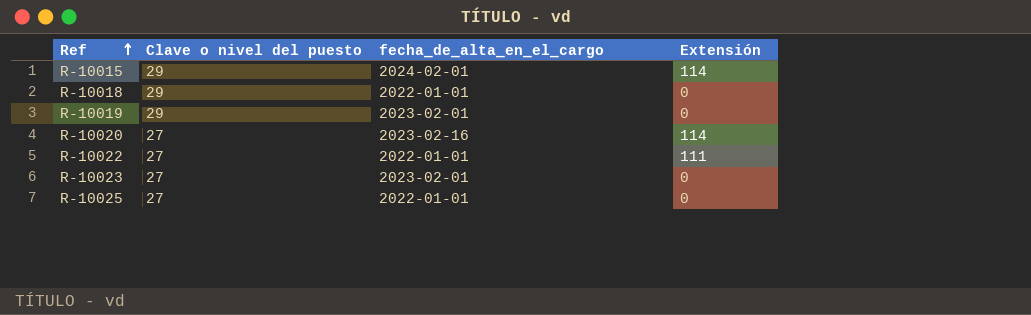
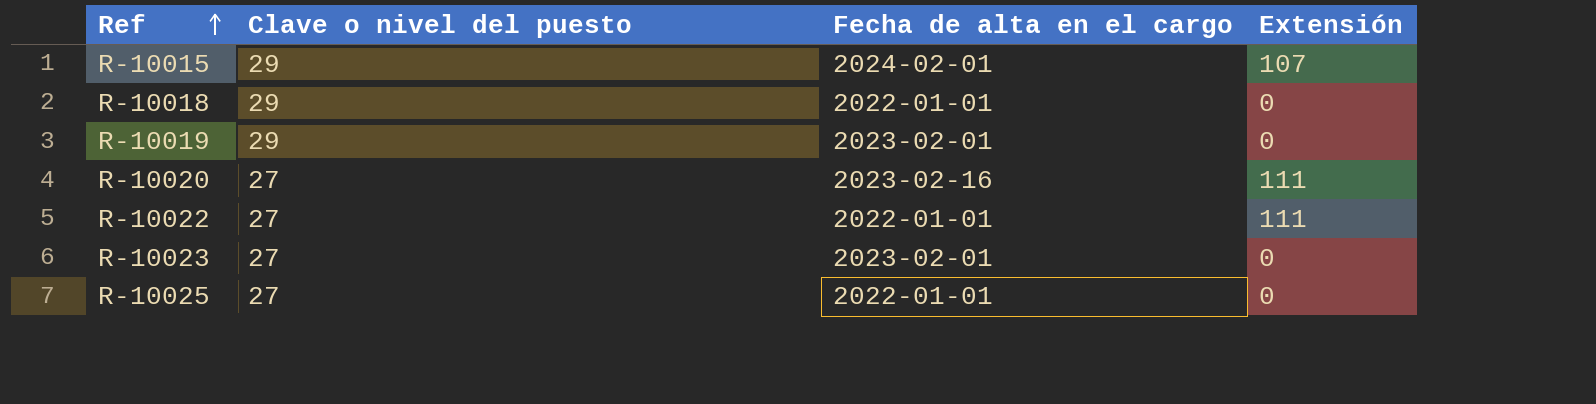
column name: fecha_de_alta_en_el_cargo -> Fecha de alta en el cargo
R-10015 | Extensión: 114 -> 107
R-10020 | Extensión: 114 -> 111

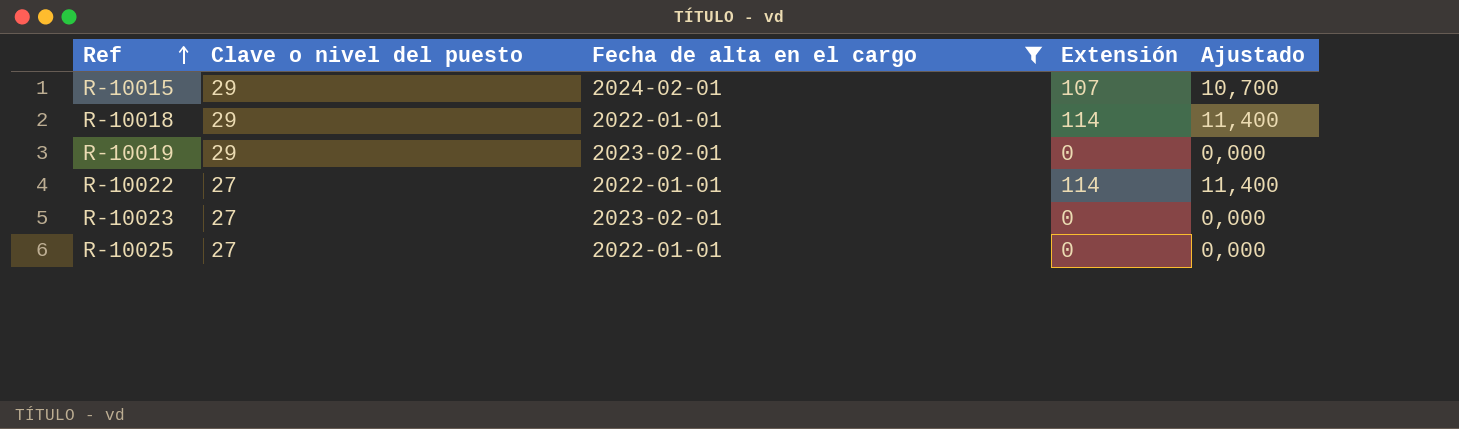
filter: none -> Fecha de alta en el cargo != 2023-02-16
column Ajustado | formula: none -> [Extensión] * 0,1
R-10018 | Extensión: 0 -> 114
R-10022 | Extensión: 111 -> 114

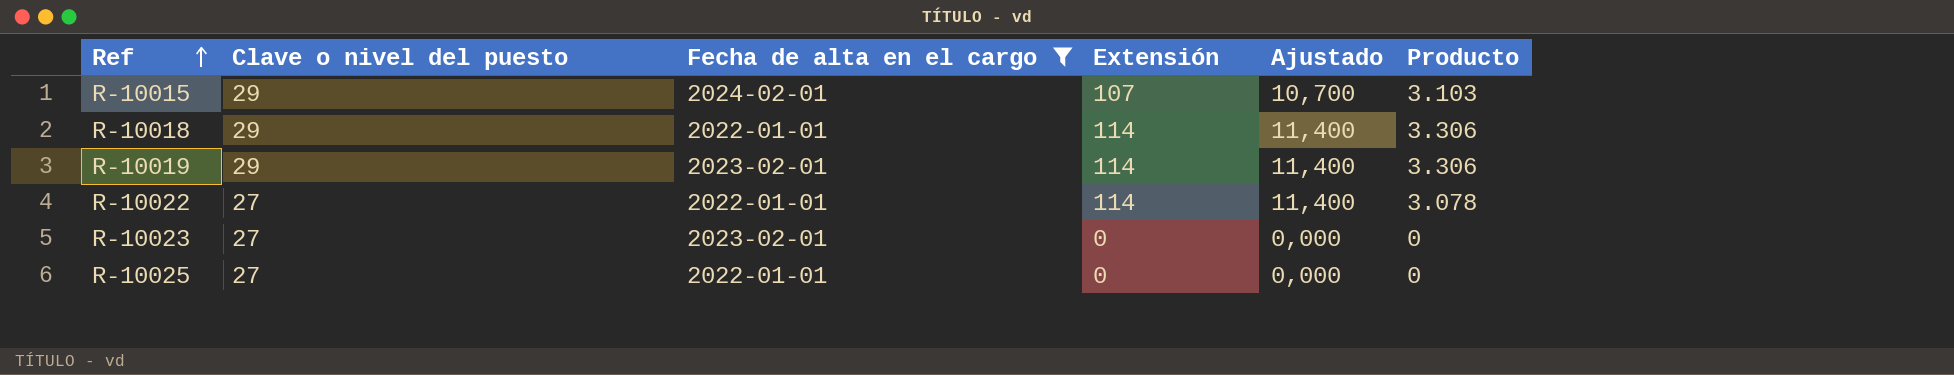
column Producto | formula: none -> [Clave o nivel del puesto] * [Extensión]
R-10019 | Extensión: 0 -> 114
R-10019 | Ajustado: 0,000 -> 11,400

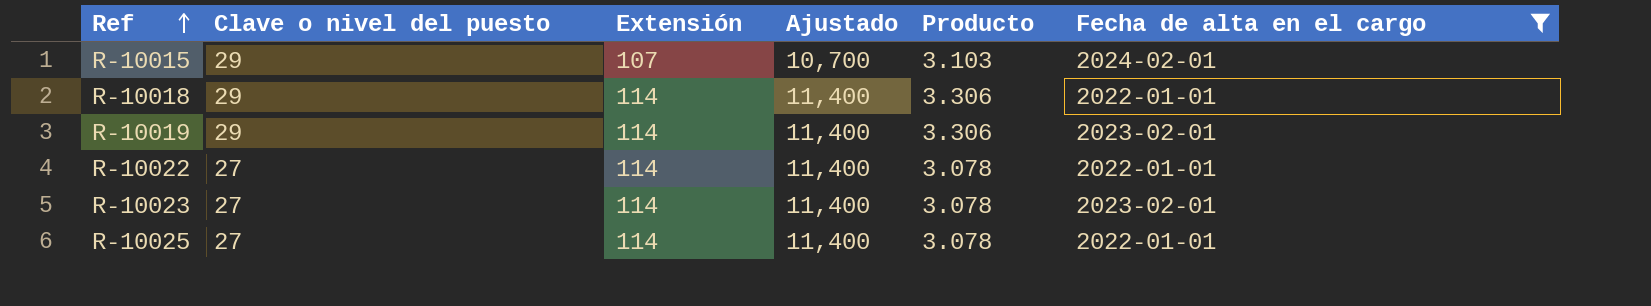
column Fecha de alta en el cargo | position: 3 -> 6
R-10023 | Extensión: 0 -> 114
R-10023 | Ajustado: 0,000 -> 11,400
R-10023 | Producto: 0 -> 3.078
R-10025 | Extensión: 0 -> 114
R-10025 | Ajustado: 0,000 -> 11,400
R-10025 | Producto: 0 -> 3.078

